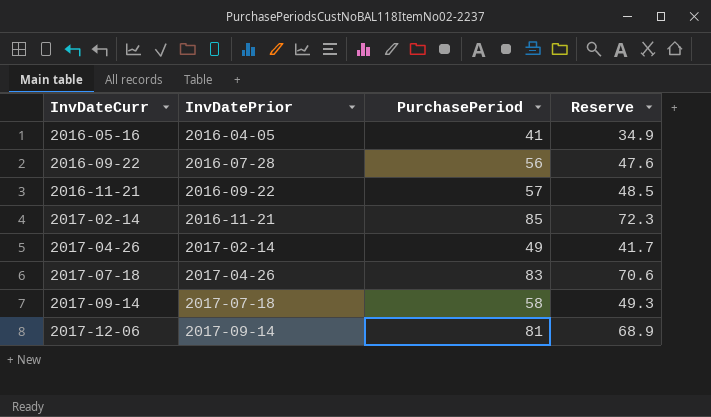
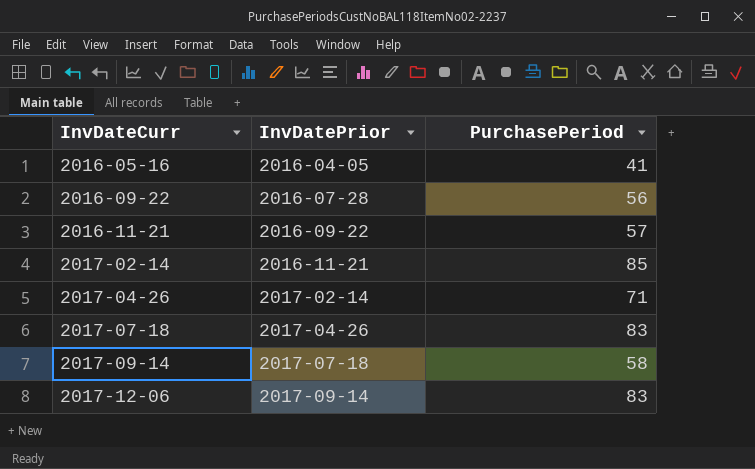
column Reserve | formula: [PurchasePeriod] * 0.85 -> none
2017-04-26 | PurchasePeriod: 49 -> 71
2017-12-06 | PurchasePeriod: 81 -> 83

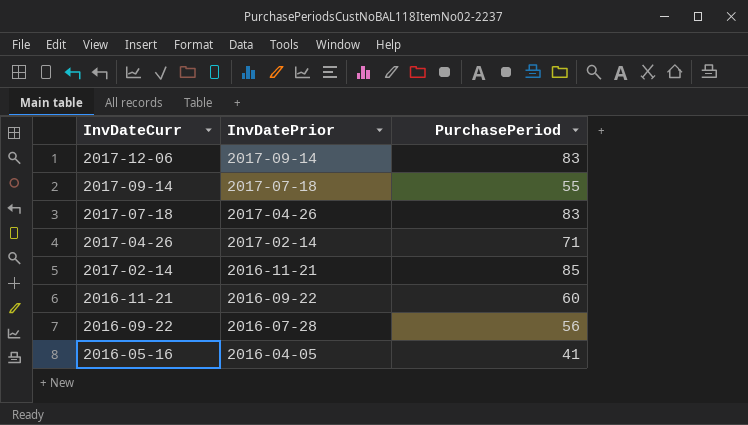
row order: InvDateCurr ascending -> InvDateCurr descending
2017-09-14 | PurchasePeriod: 58 -> 55
2016-11-21 | PurchasePeriod: 57 -> 60

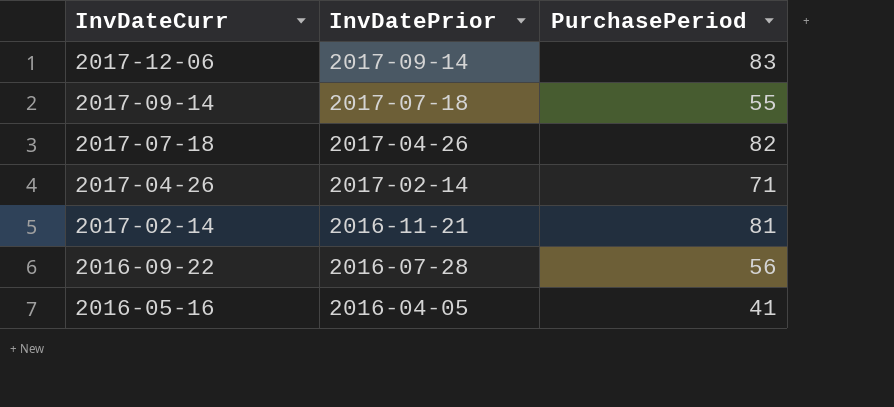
row 2016-11-21: 2016-09-22 | 60 -> none
2017-07-18 | PurchasePeriod: 83 -> 82
2017-02-14 | PurchasePeriod: 85 -> 81

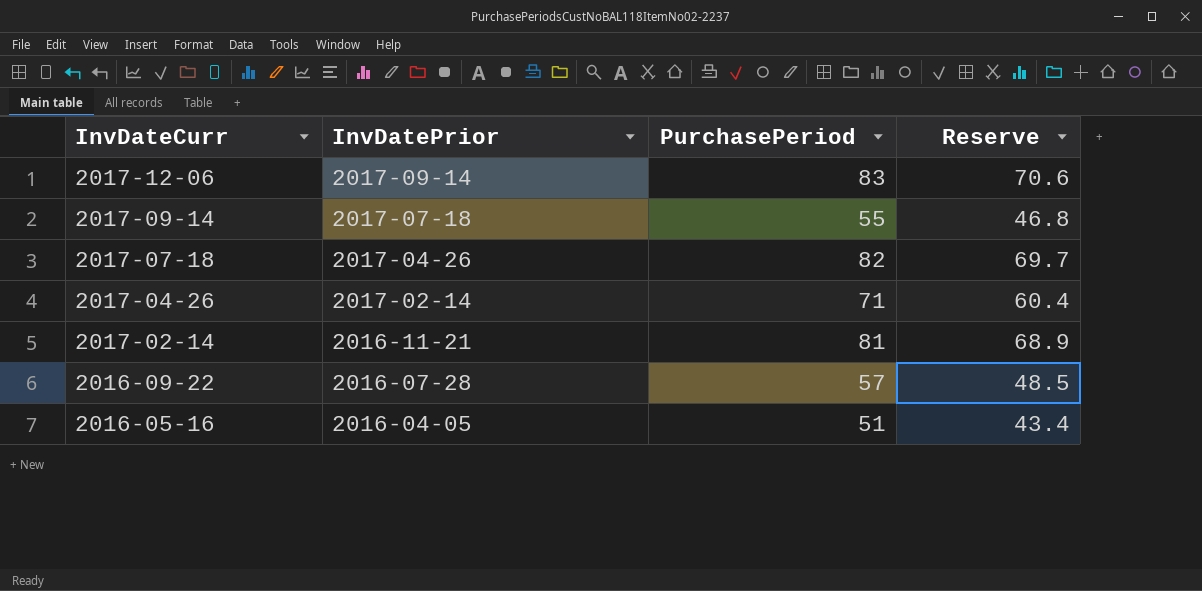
column Reserve | formula: none -> [PurchasePeriod] * 0.85
2016-09-22 | PurchasePeriod: 56 -> 57
2016-05-16 | PurchasePeriod: 41 -> 51

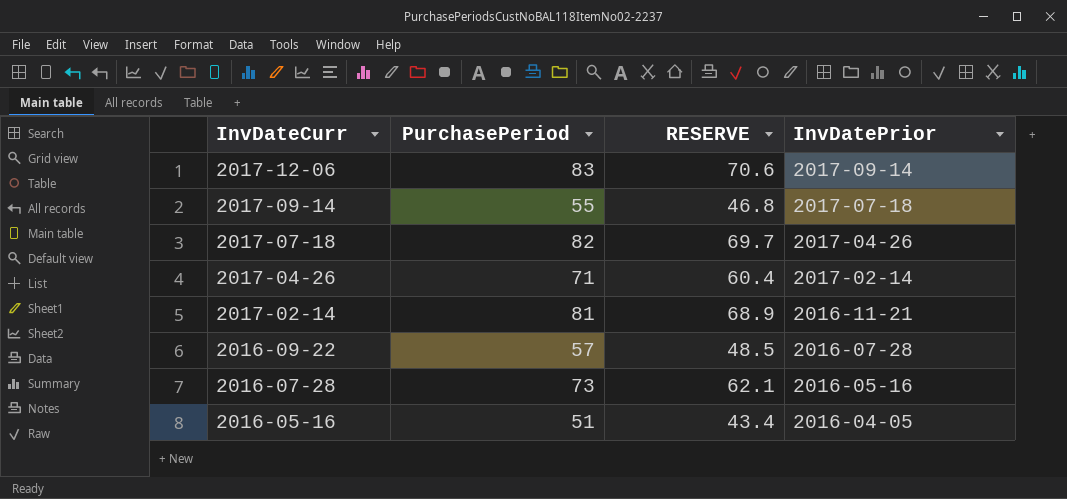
column name: Reserve -> RESERVE
column InvDatePrior | position: 2 -> 4
row 2016-07-28: none -> 73 | 62.1 | 2016-05-16

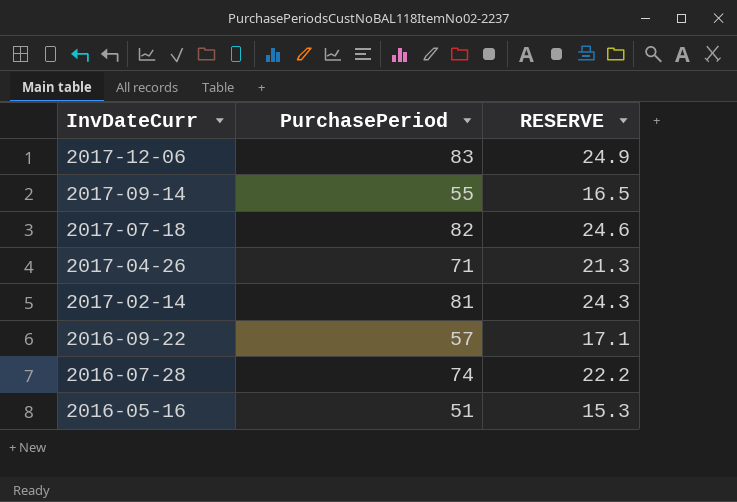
column InvDatePrior | position: 4 -> none
column RESERVE | formula: [PurchasePeriod] * 0.85 -> [PurchasePeriod] * 0.3
2016-07-28 | PurchasePeriod: 73 -> 74

